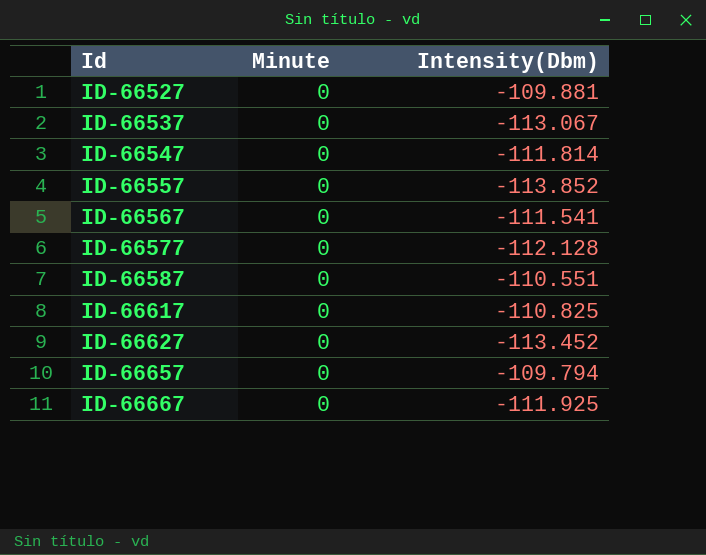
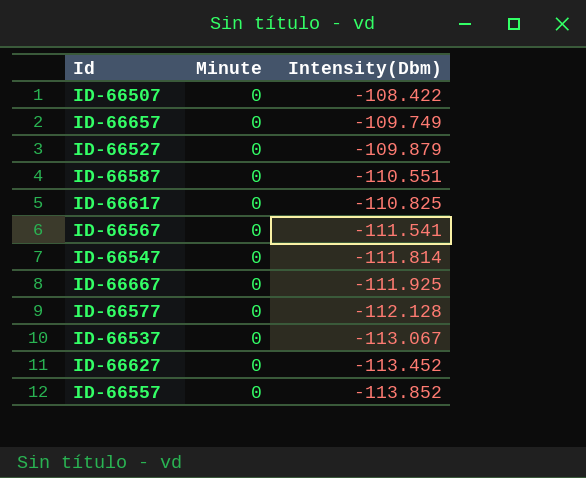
row order: Id ascending -> Intensity(Dbm) descending
row ID-66507: none -> 0 | -108.422
ID-66657 | Intensity(Dbm): -109.794 -> -109.749
ID-66527 | Intensity(Dbm): -109.881 -> -109.879

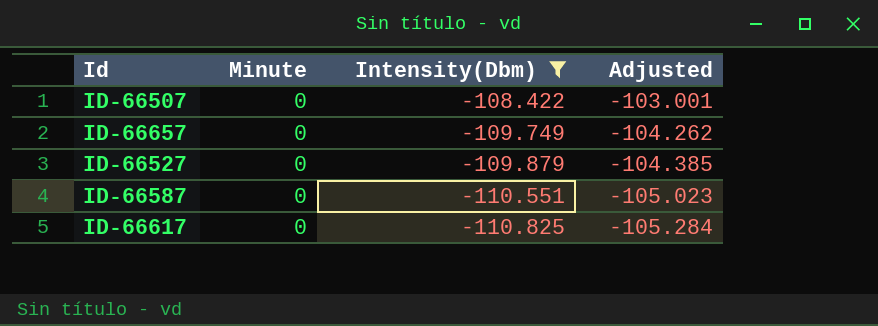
filter: none -> Intensity(Dbm) >= -110.825
column Adjusted | formula: none -> [Intensity(Dbm)] * 0.95

